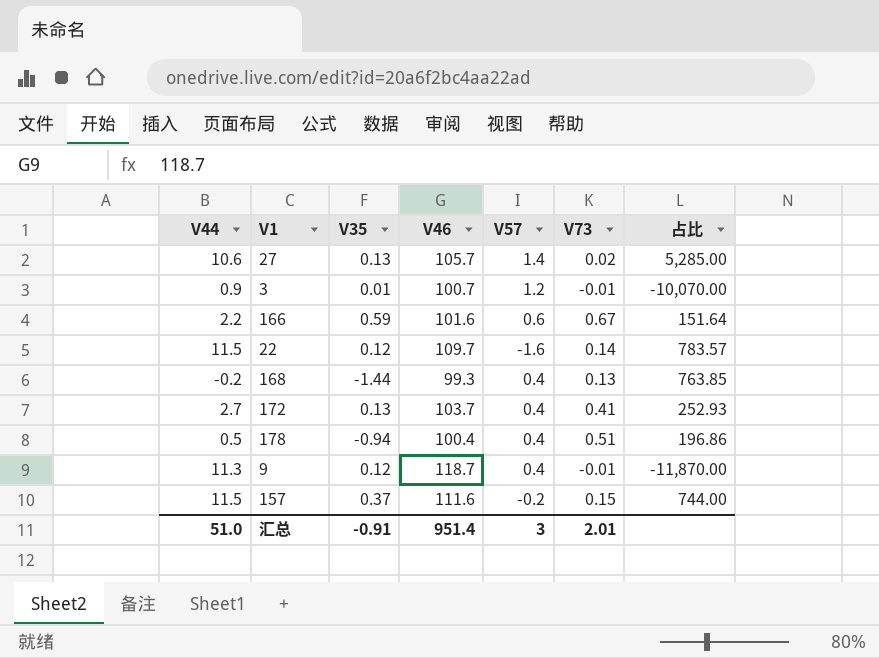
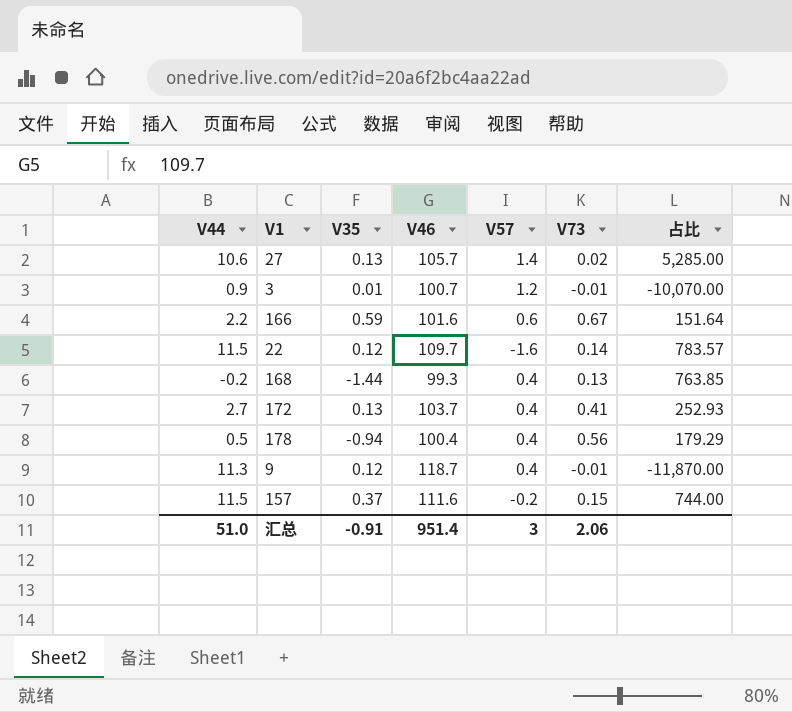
178 | V73: 0.51 -> 0.56
178 | 占比: 196.86 -> 179.29
汇总 | V73: 2.01 -> 2.06

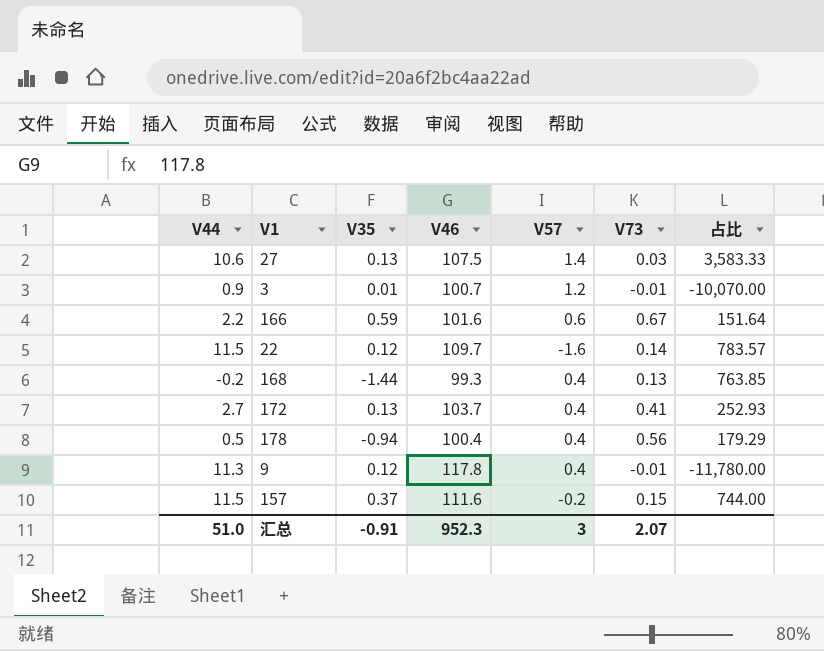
27 | V46: 105.7 -> 107.5
27 | V73: 0.02 -> 0.03
27 | 占比: 5,285.00 -> 3,583.33
9 | V46: 118.7 -> 117.8
9 | 占比: -11,870.00 -> -11,780.00
汇总 | V46: 951.4 -> 952.3
汇总 | V73: 2.06 -> 2.07

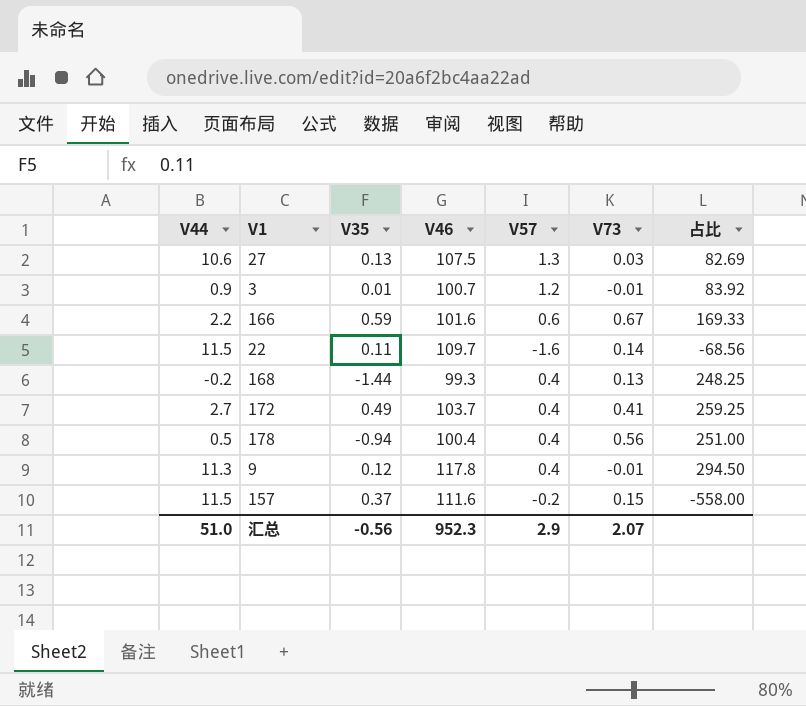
column 占比 | formula: [V46] / [V73] -> [V46] / [V57]
27 | V57: 1.4 -> 1.3
22 | V35: 0.12 -> 0.11
172 | V35: 0.13 -> 0.49
汇总 | V35: -0.91 -> -0.56
汇总 | V57: 3 -> 2.9

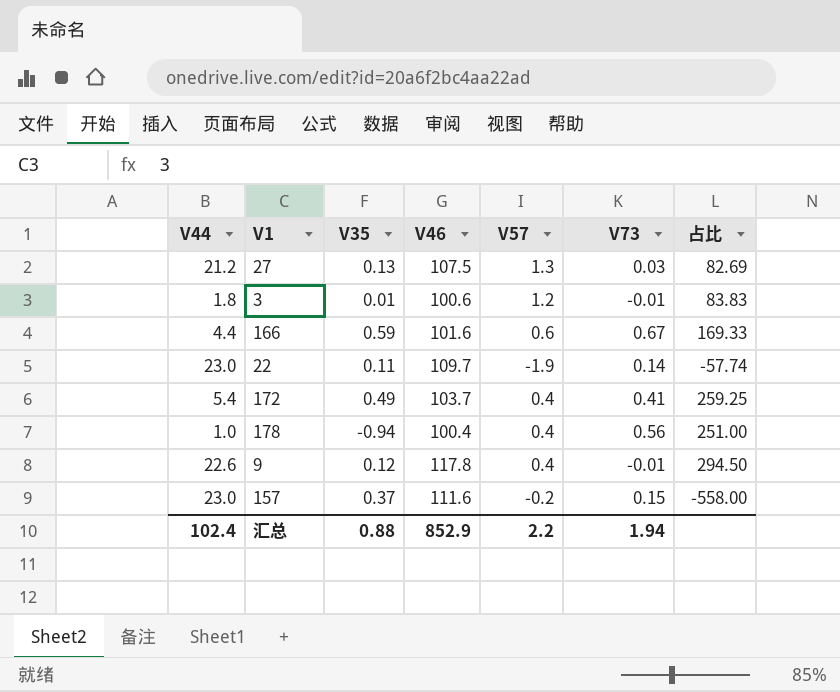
row 168: -0.2 | -1.44 | 99.3 | 0.4 | 0.13 | 248.25 -> none
27 | V44: 10.6 -> 21.2
3 | V44: 0.9 -> 1.8
3 | V46: 100.7 -> 100.6
3 | 占比: 83.92 -> 83.83
166 | V44: 2.2 -> 4.4
22 | V44: 11.5 -> 23.0
22 | V57: -1.6 -> -1.9
22 | 占比: -68.56 -> -57.74
172 | V44: 2.7 -> 5.4
178 | V44: 0.5 -> 1.0
9 | V44: 11.3 -> 22.6
157 | V44: 11.5 -> 23.0
汇总 | V44: 51.0 -> 102.4
汇总 | V35: -0.56 -> 0.88
汇总 | V46: 952.3 -> 852.9
汇总 | V57: 2.9 -> 2.2
汇总 | V73: 2.07 -> 1.94

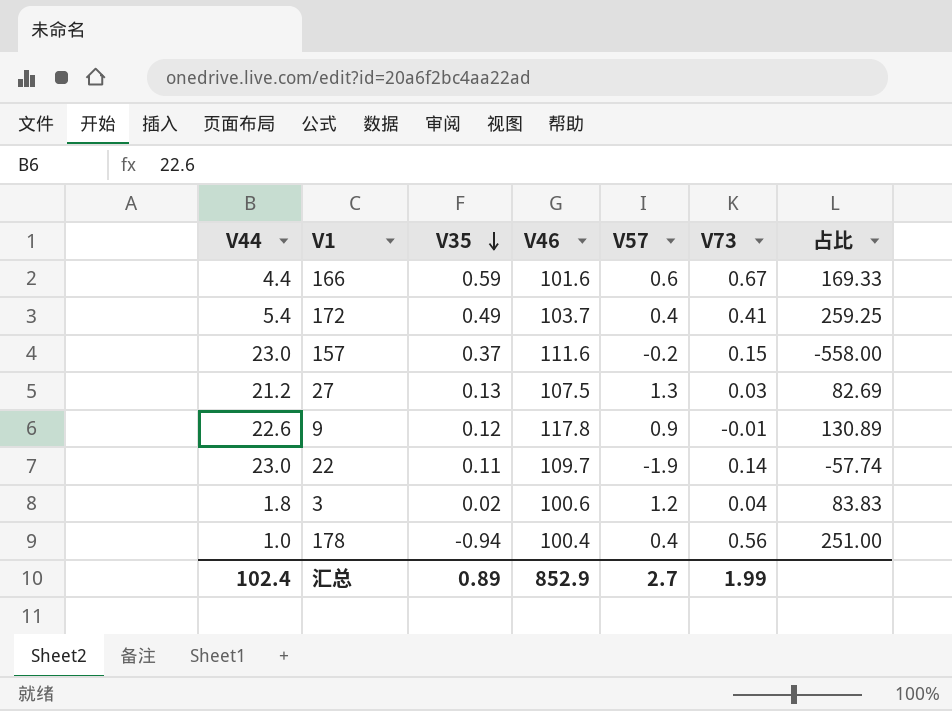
row order: none -> V35 descending
9 | V57: 0.4 -> 0.9
9 | 占比: 294.50 -> 130.89
3 | V35: 0.01 -> 0.02
3 | V73: -0.01 -> 0.04
汇总 | V35: 0.88 -> 0.89
汇总 | V57: 2.2 -> 2.7
汇总 | V73: 1.94 -> 1.99

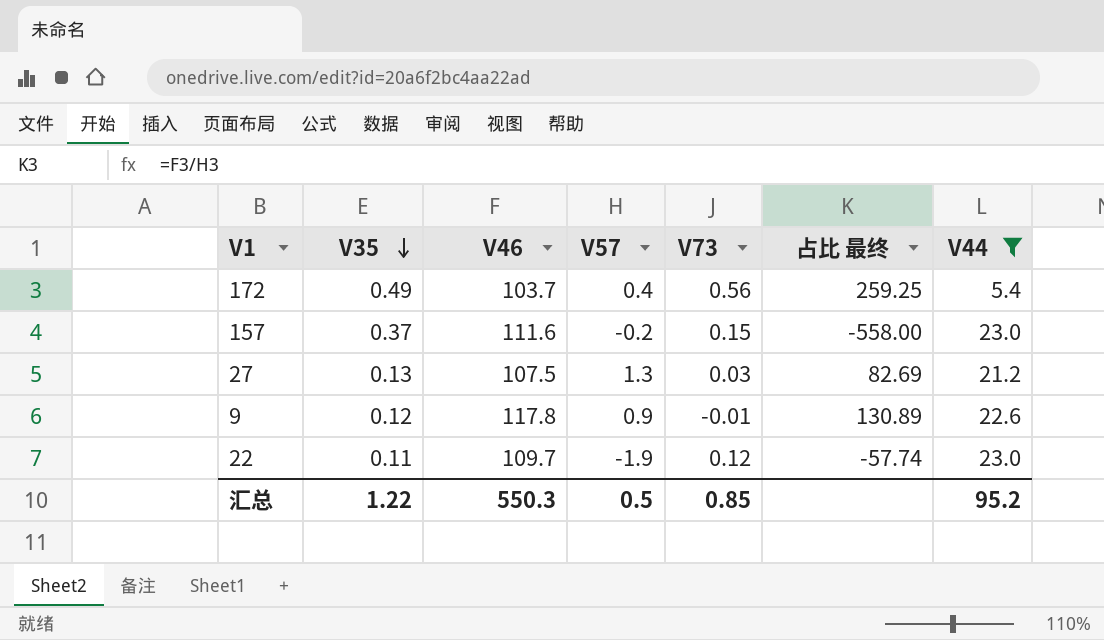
filter: none -> V44 >= 5.4
column name: 占比 -> 占比 最终
column V44 | position: 1 -> 7
172 | V73: 0.41 -> 0.56
22 | V73: 0.14 -> 0.12
汇总 | V35: 0.89 -> 1.22
汇总 | V46: 852.9 -> 550.3
汇总 | V57: 2.7 -> 0.5
汇总 | V73: 1.99 -> 0.85
汇总 | V44: 102.4 -> 95.2

